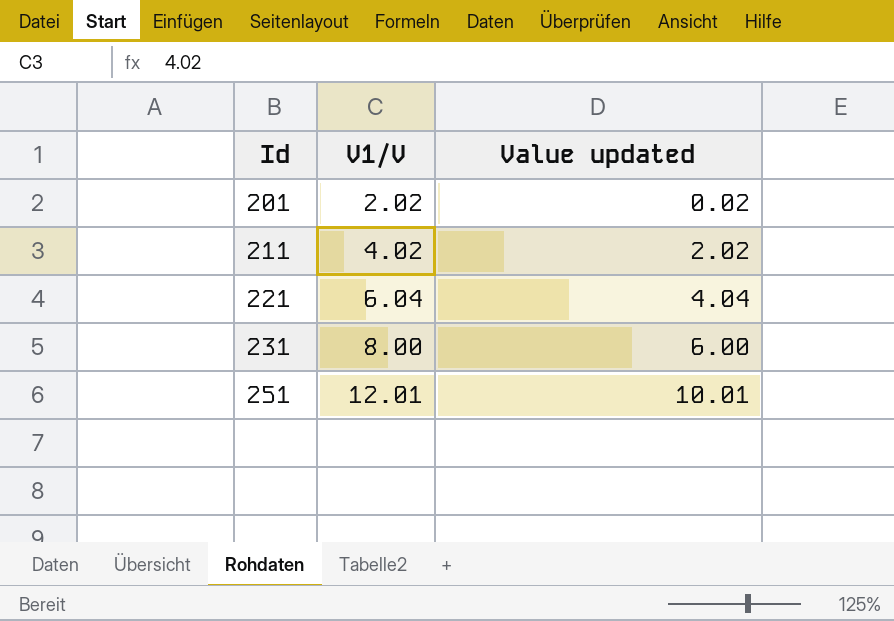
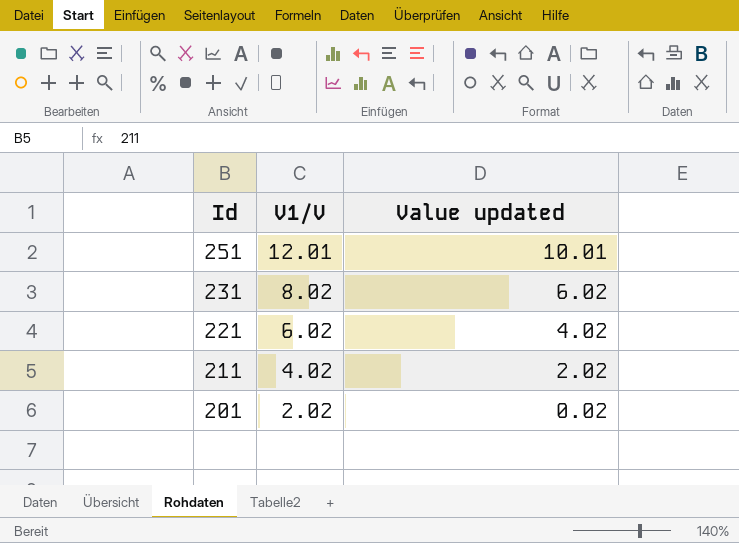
row order: Id ascending -> Id descending
231 | V1/V: 8.00 -> 8.02
231 | Value updated: 6.00 -> 6.02
221 | V1/V: 6.04 -> 6.02
221 | Value updated: 4.04 -> 4.02

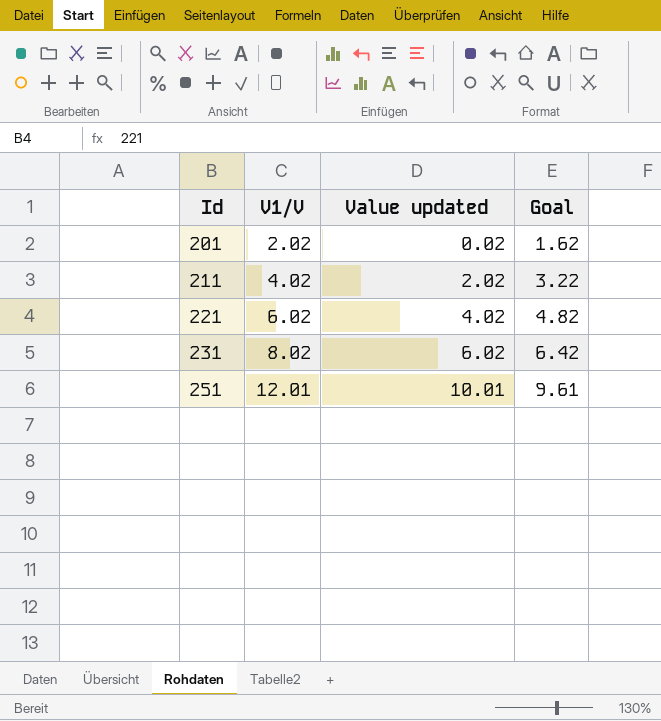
row order: Id descending -> Id ascending
column Goal | formula: none -> [V1/V] * 0.8

